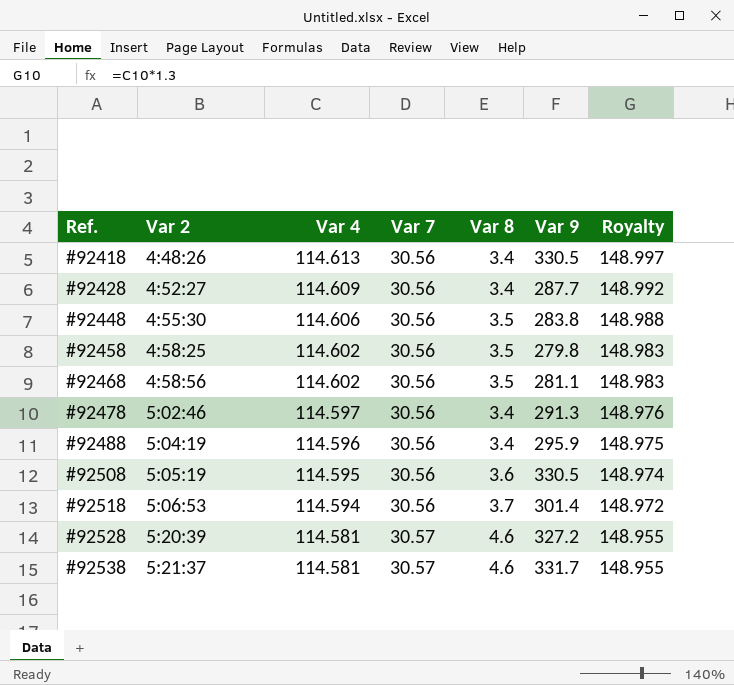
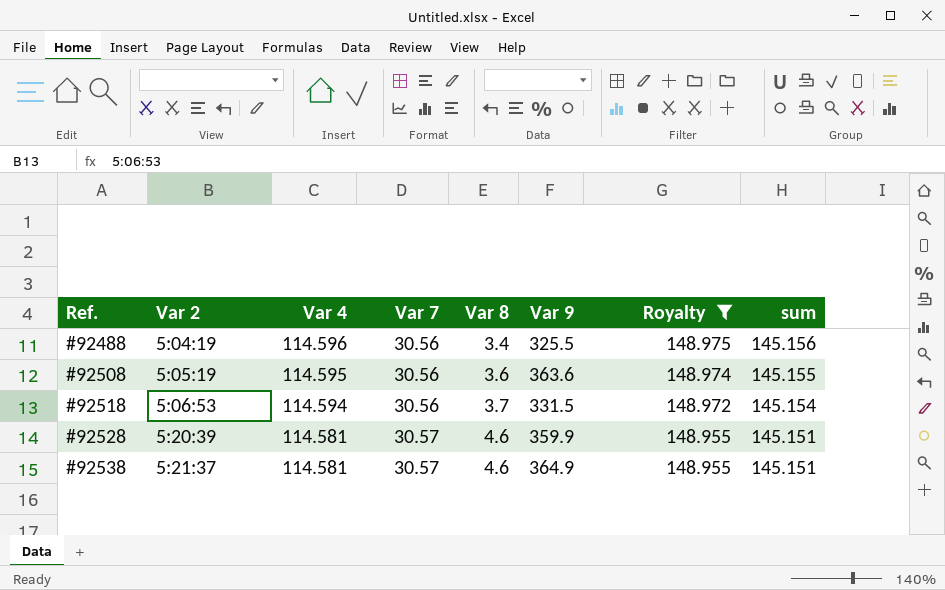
filter: none -> Royalty <= 148.975
column sum | formula: none -> [Var 4] + [Var 7]
#92488 | Var 9: 295.9 -> 325.5
#92508 | Var 9: 330.5 -> 363.6
#92518 | Var 9: 301.4 -> 331.5
#92528 | Var 9: 327.2 -> 359.9
#92538 | Var 9: 331.7 -> 364.9

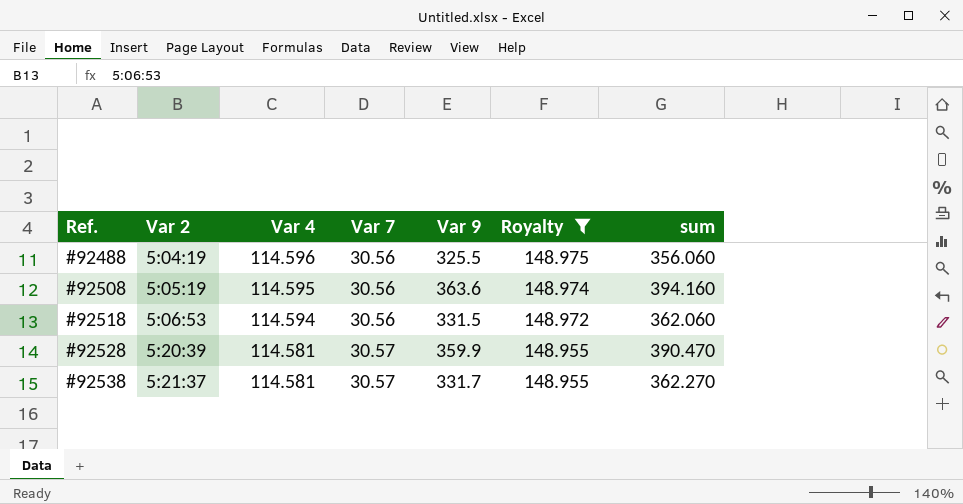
column Var 8 | position: 5 -> none
column sum | formula: [Var 4] + [Var 7] -> [Var 7] + [Var 9]
#92538 | Var 9: 364.9 -> 331.7

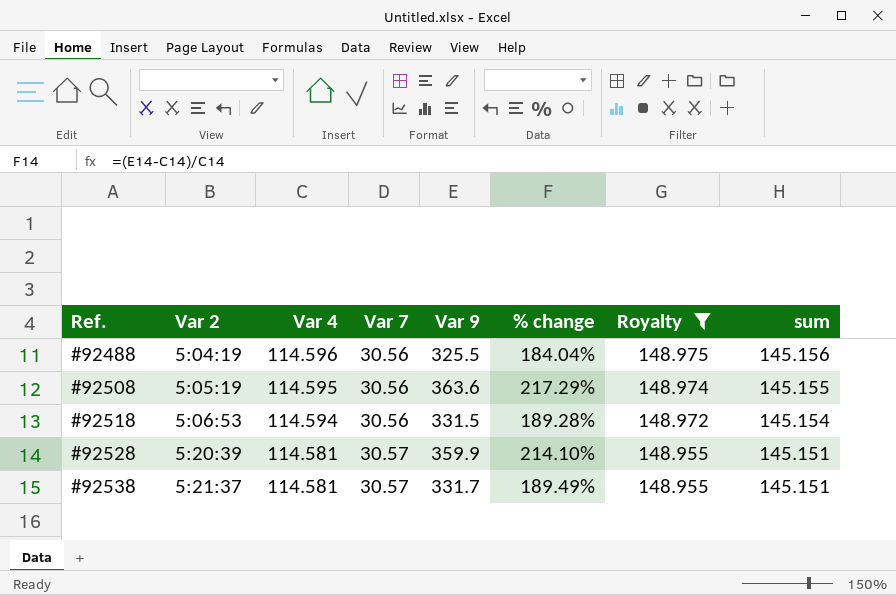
column % change | formula: none -> ([Var 9] - [Var 4]) / [Var 4]
column sum | formula: [Var 7] + [Var 9] -> [Var 4] + [Var 7]

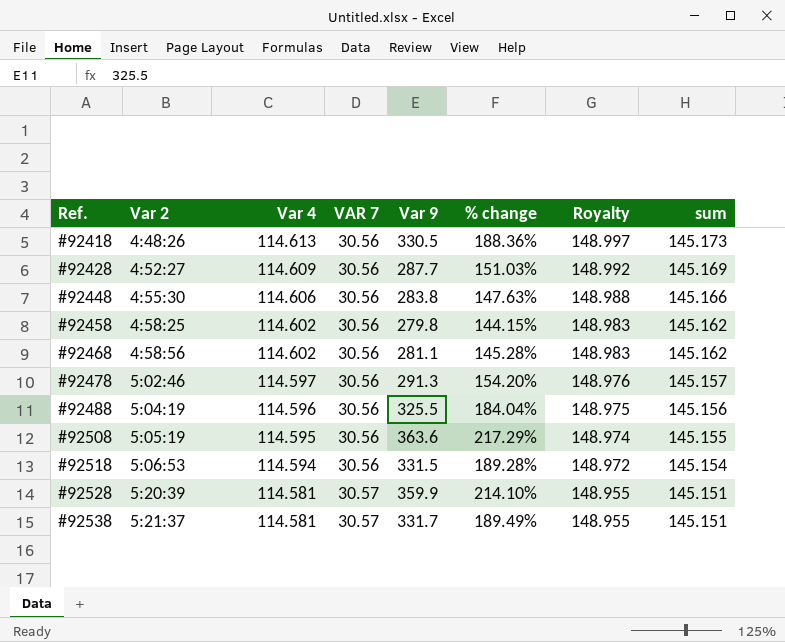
filter: Royalty <= 148.975 -> none
column name: Var 7 -> VAR 7

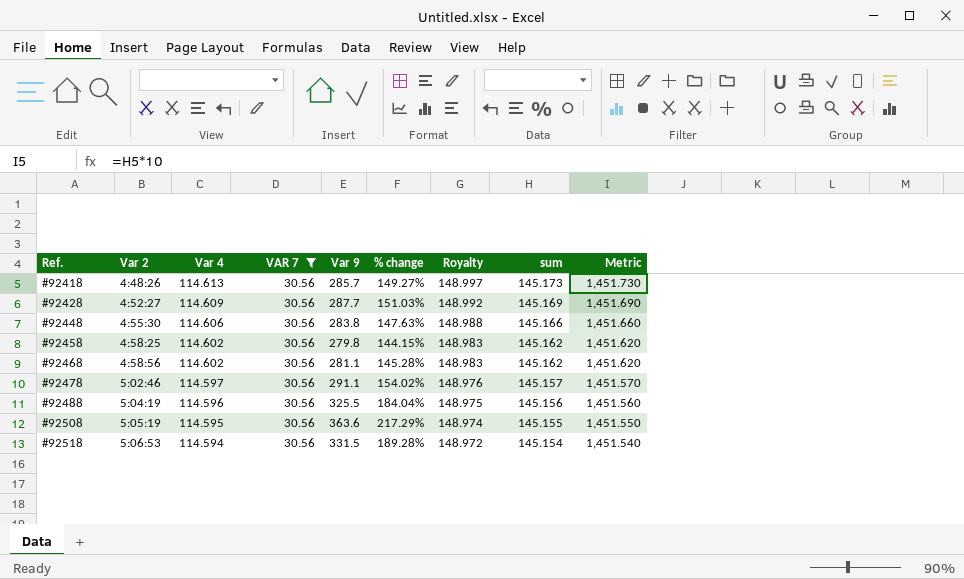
filter: none -> VAR 7 = 30.56
column Metric | formula: none -> [sum] * 10
#92418 | Var 9: 330.5 -> 285.7
#92418 | % change: 188.36% -> 149.27%
#92478 | Var 9: 291.3 -> 291.1
#92478 | % change: 154.20% -> 154.02%

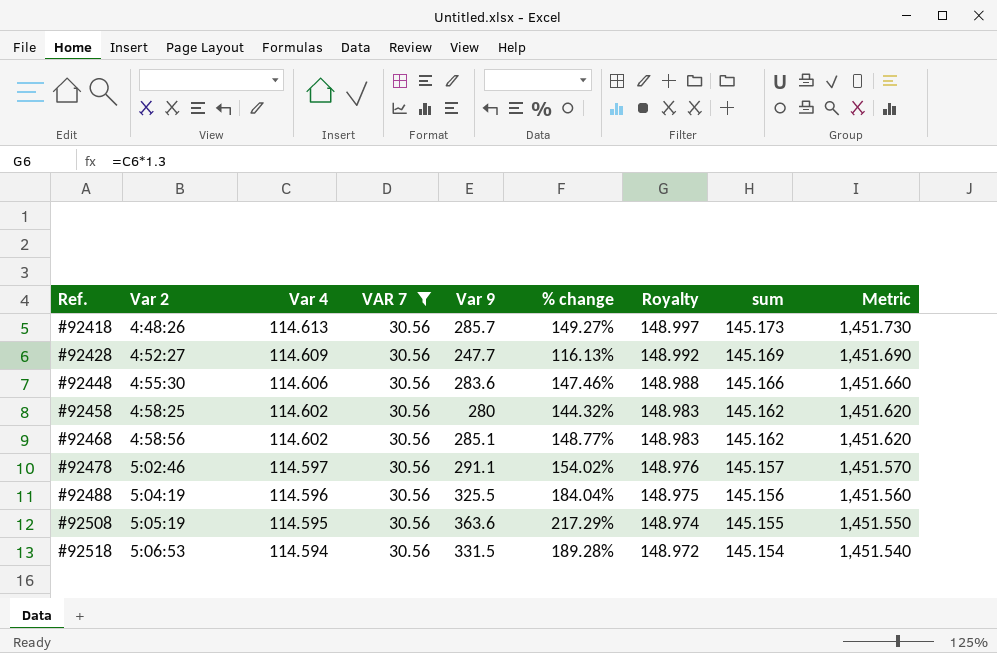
#92428 | Var 9: 287.7 -> 247.7
#92428 | % change: 151.03% -> 116.13%
#92448 | Var 9: 283.8 -> 283.6
#92448 | % change: 147.63% -> 147.46%
#92458 | Var 9: 279.8 -> 280
#92458 | % change: 144.15% -> 144.32%
#92468 | Var 9: 281.1 -> 285.1
#92468 | % change: 145.28% -> 148.77%

